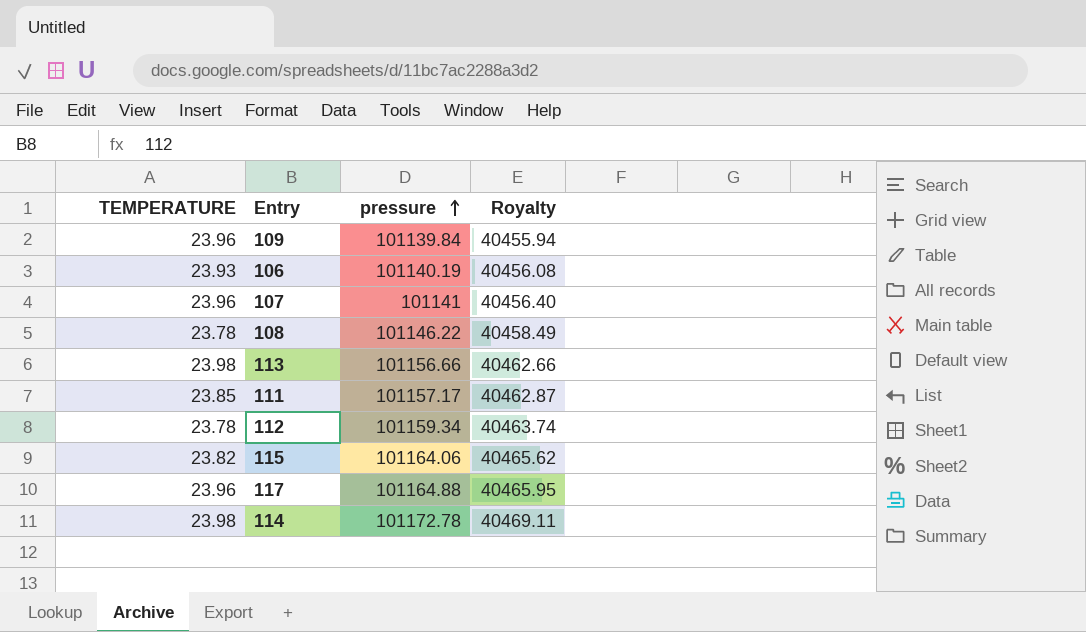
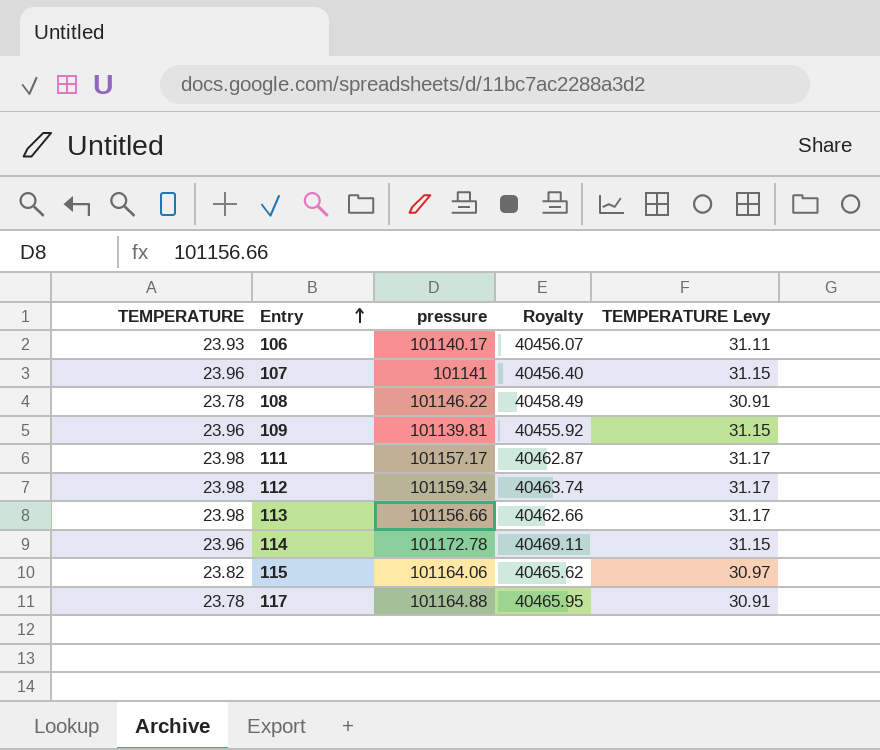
row order: pressure ascending -> Entry ascending
column TEMPERATURE Levy | formula: none -> [TEMPERATURE] * 1.3
106 | pressure: 101140.19 -> 101140.17
106 | Royalty: 40456.08 -> 40456.07
109 | pressure: 101139.84 -> 101139.81
109 | Royalty: 40455.94 -> 40455.92
111 | TEMPERATURE: 23.85 -> 23.98
112 | TEMPERATURE: 23.78 -> 23.98
114 | TEMPERATURE: 23.98 -> 23.96
117 | TEMPERATURE: 23.96 -> 23.78

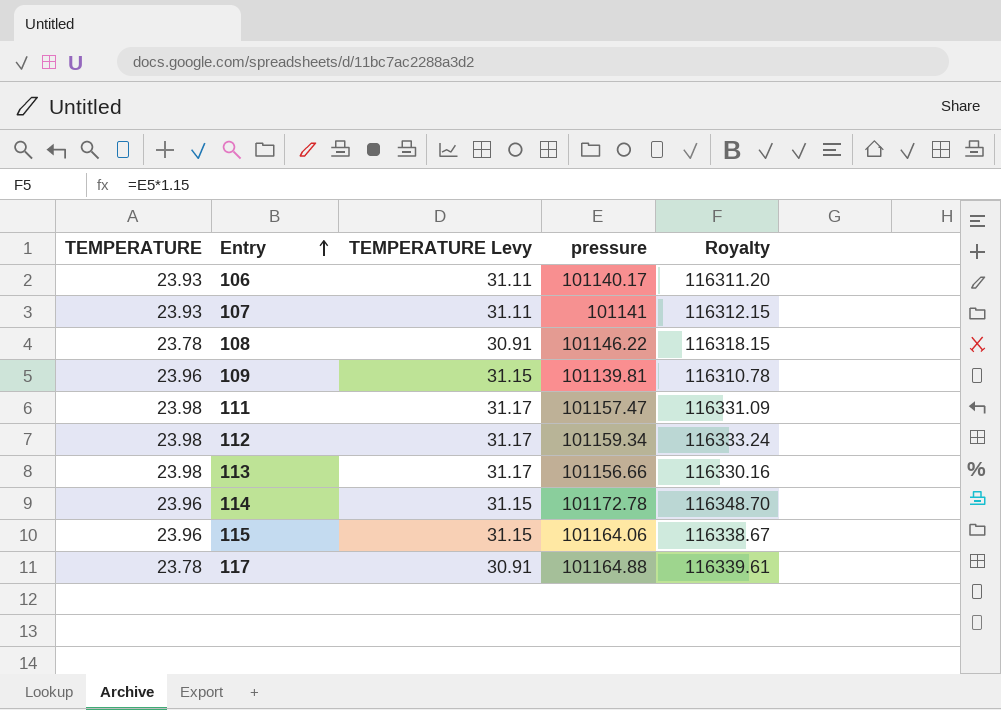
column TEMPERATURE Levy | position: 5 -> 3
column Royalty | formula: [pressure] * 0.4 -> [pressure] * 1.15
107 | TEMPERATURE: 23.96 -> 23.93
107 | TEMPERATURE Levy: 31.15 -> 31.11
111 | pressure: 101157.17 -> 101157.47
115 | TEMPERATURE: 23.82 -> 23.96
115 | TEMPERATURE Levy: 30.97 -> 31.15

